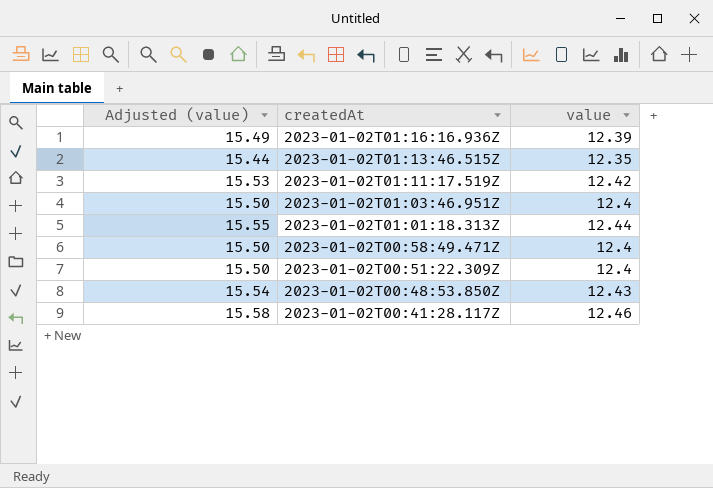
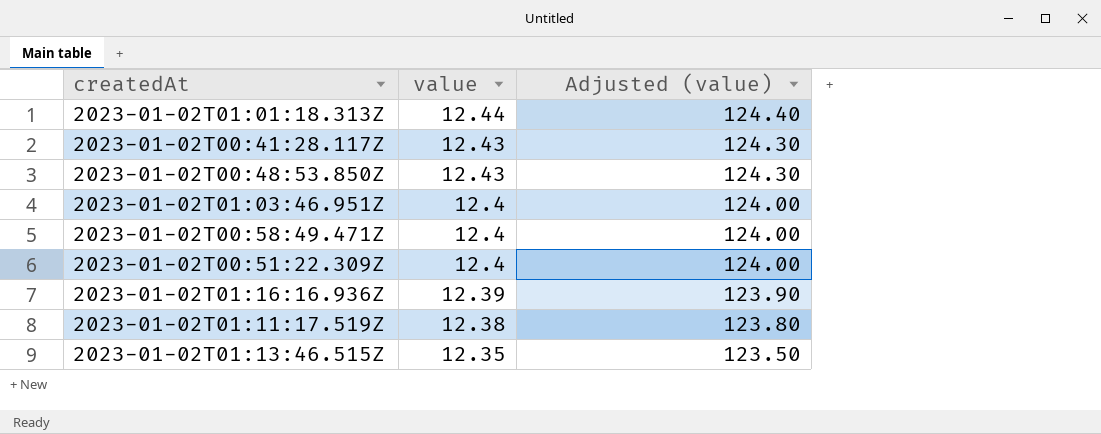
row order: createdAt descending -> value descending
column Adjusted (value) | formula: [value] * 1.25 -> [value] * 10
column Adjusted (value) | position: 1 -> 3
2023-01-02T00:41:28.117Z | value: 12.46 -> 12.43
2023-01-02T01:11:17.519Z | value: 12.42 -> 12.38

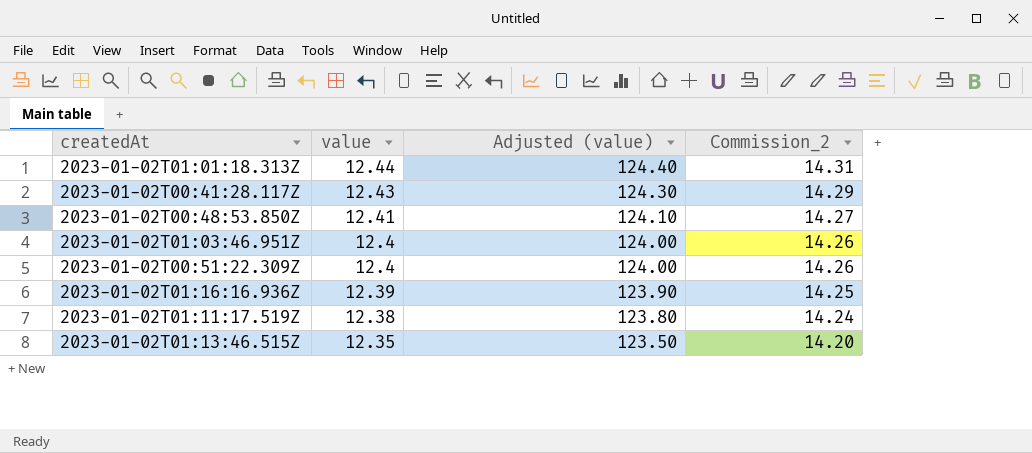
column Commission_2 | formula: none -> [value] * 1.15
row 2023-01-02T00:58:49.471Z: 12.4 | 124.00 -> none
2023-01-02T00:48:53.850Z | value: 12.43 -> 12.41
2023-01-02T00:48:53.850Z | Adjusted (value): 124.30 -> 124.10

